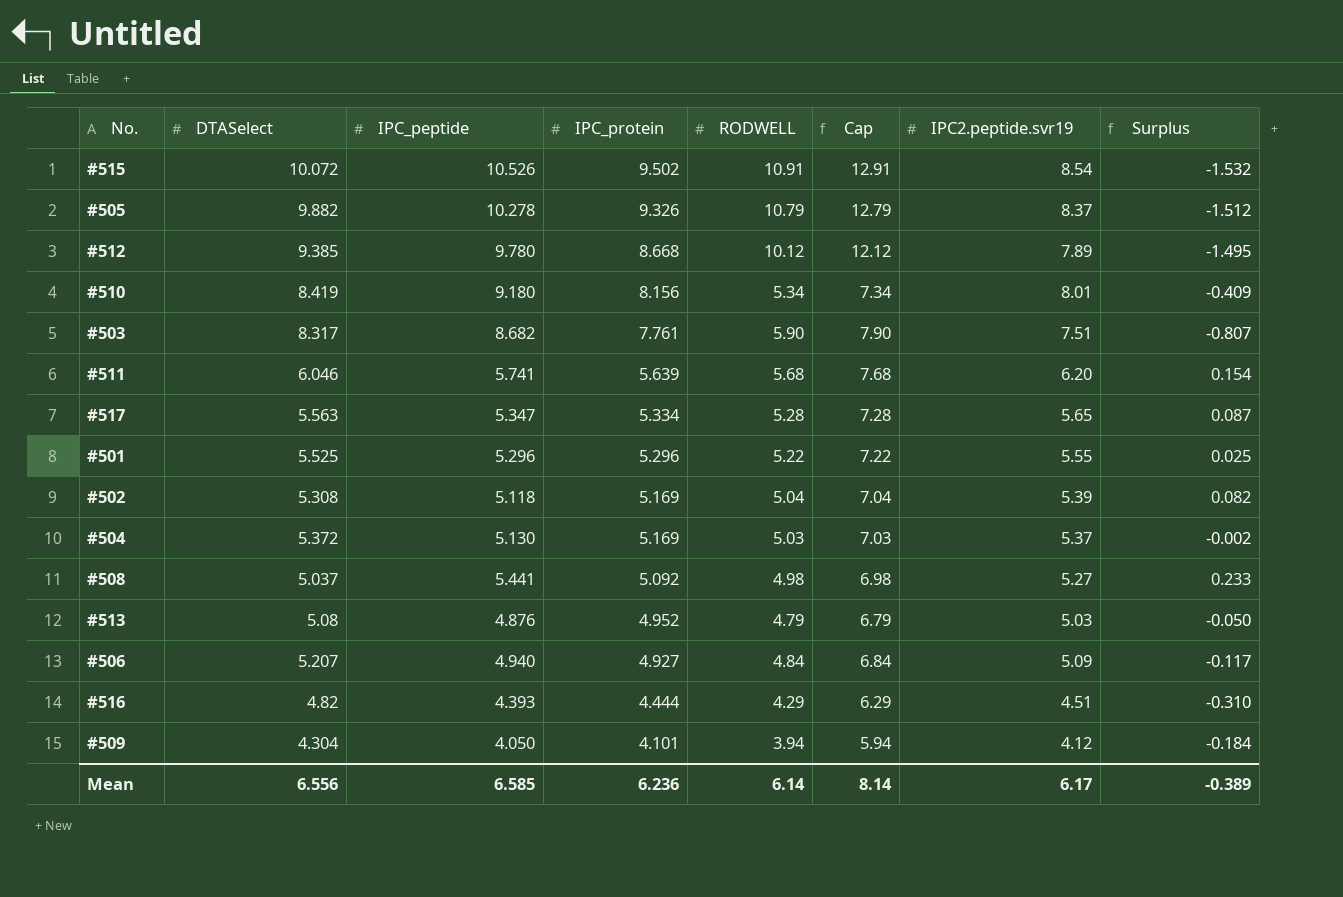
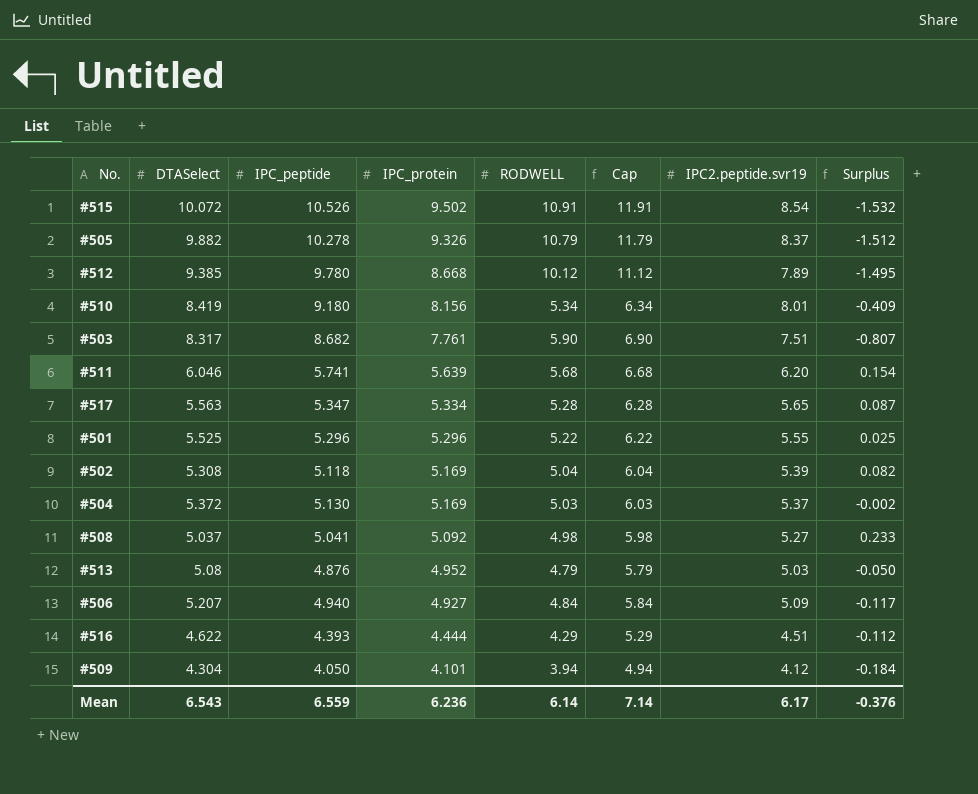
column Cap | formula: [RODWELL] + 2 -> [RODWELL] + 1
#508 | IPC_peptide: 5.441 -> 5.041
#516 | DTASelect: 4.82 -> 4.622
#516 | Surplus: -0.310 -> -0.112
Mean | DTASelect: 6.556 -> 6.543
Mean | IPC_peptide: 6.585 -> 6.559
Mean | Cap: 8.14 -> 7.14
Mean | Surplus: -0.389 -> -0.376

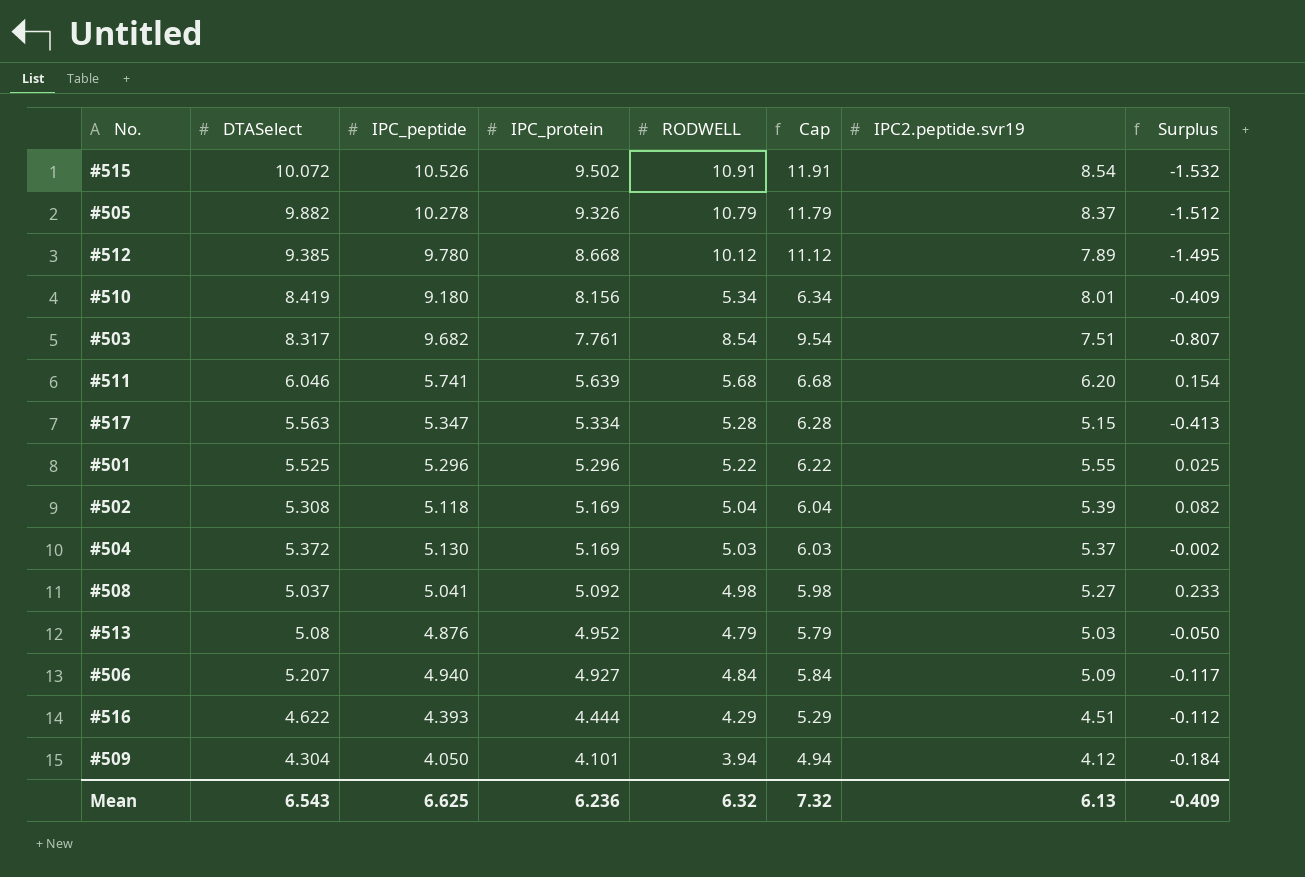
#503 | IPC_peptide: 8.682 -> 9.682
#503 | RODWELL: 5.90 -> 8.54
#503 | Cap: 6.90 -> 9.54
#517 | IPC2.peptide.svr19: 5.65 -> 5.15
#517 | Surplus: 0.087 -> -0.413
Mean | IPC_peptide: 6.559 -> 6.625
Mean | RODWELL: 6.14 -> 6.32
Mean | Cap: 7.14 -> 7.32
Mean | IPC2.peptide.svr19: 6.17 -> 6.13
Mean | Surplus: -0.376 -> -0.409

